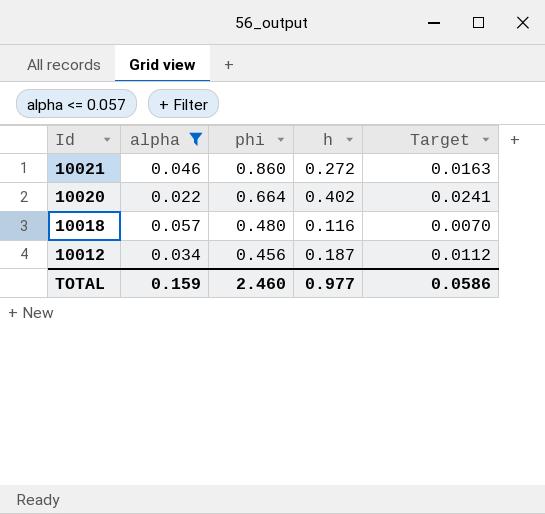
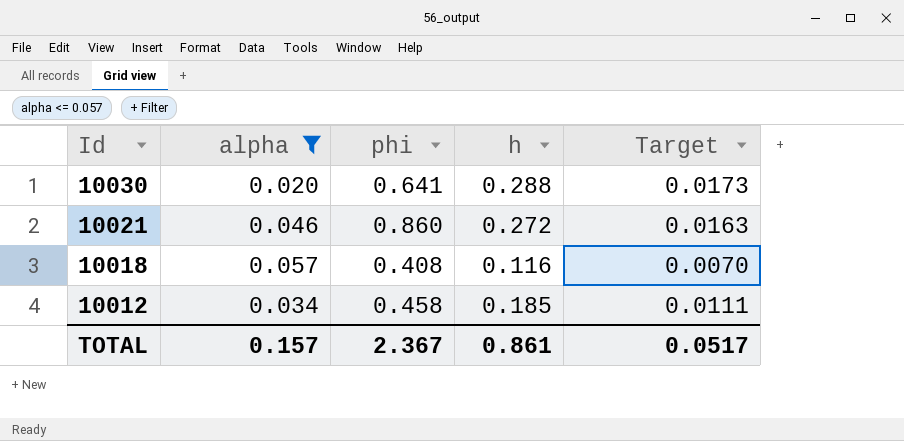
row 10020: 0.022 | 0.664 | 0.402 | 0.0241 -> none
row 10030: none -> 0.020 | 0.641 | 0.288 | 0.0173
10018 | phi: 0.480 -> 0.408
10012 | phi: 0.456 -> 0.458
10012 | h: 0.187 -> 0.185
10012 | Target: 0.0112 -> 0.0111
TOTAL | alpha: 0.159 -> 0.157
TOTAL | phi: 2.460 -> 2.367
TOTAL | h: 0.977 -> 0.861
TOTAL | Target: 0.0586 -> 0.0517

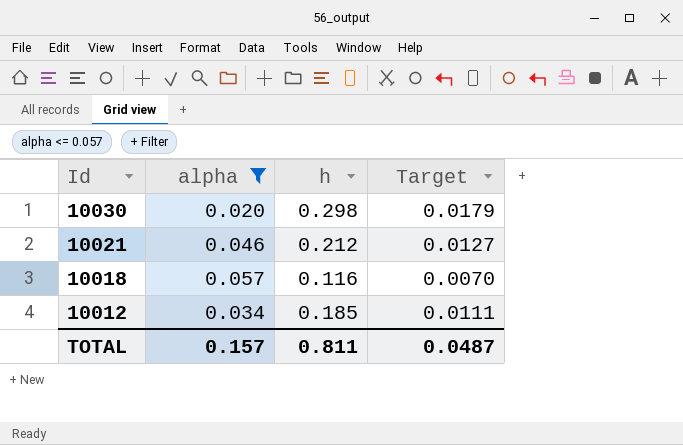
column phi | position: 3 -> none
10030 | h: 0.288 -> 0.298
10030 | Target: 0.0173 -> 0.0179
10021 | h: 0.272 -> 0.212
10021 | Target: 0.0163 -> 0.0127
TOTAL | h: 0.861 -> 0.811
TOTAL | Target: 0.0517 -> 0.0487

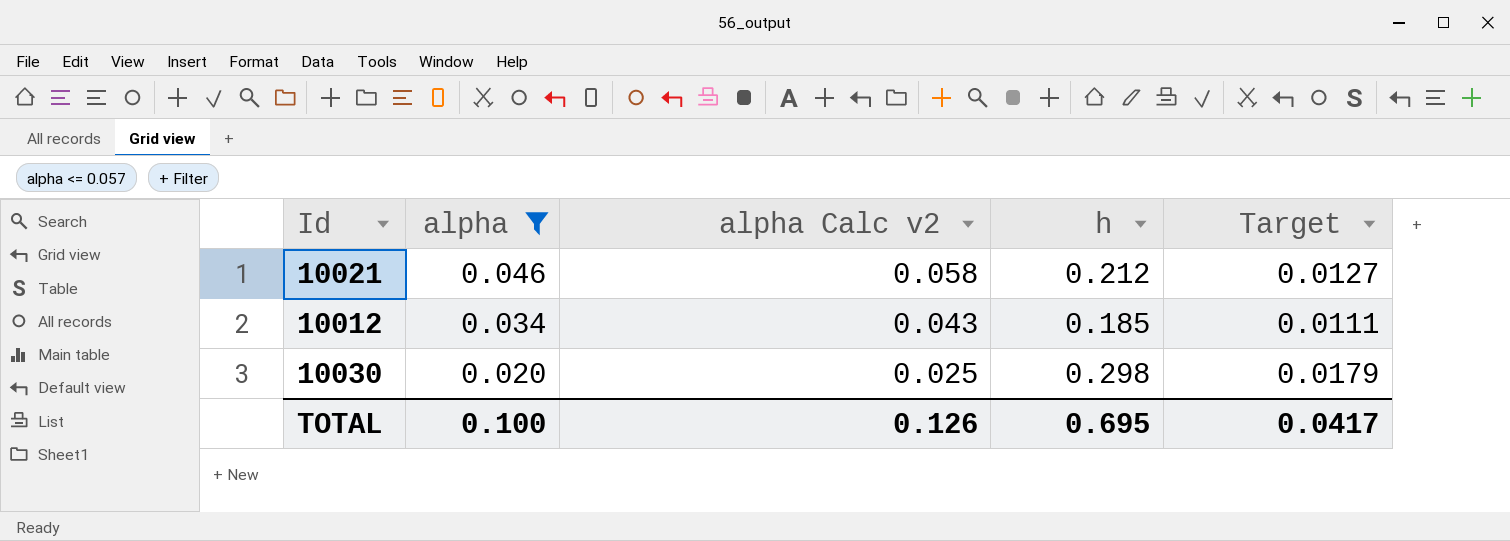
row order: Id descending -> alpha descending
column alpha Calc v2 | formula: none -> [alpha] * 1.25
row 10018: 0.057 | 0.116 | 0.0070 -> none
TOTAL | alpha: 0.157 -> 0.100
TOTAL | h: 0.811 -> 0.695
TOTAL | Target: 0.0487 -> 0.0417

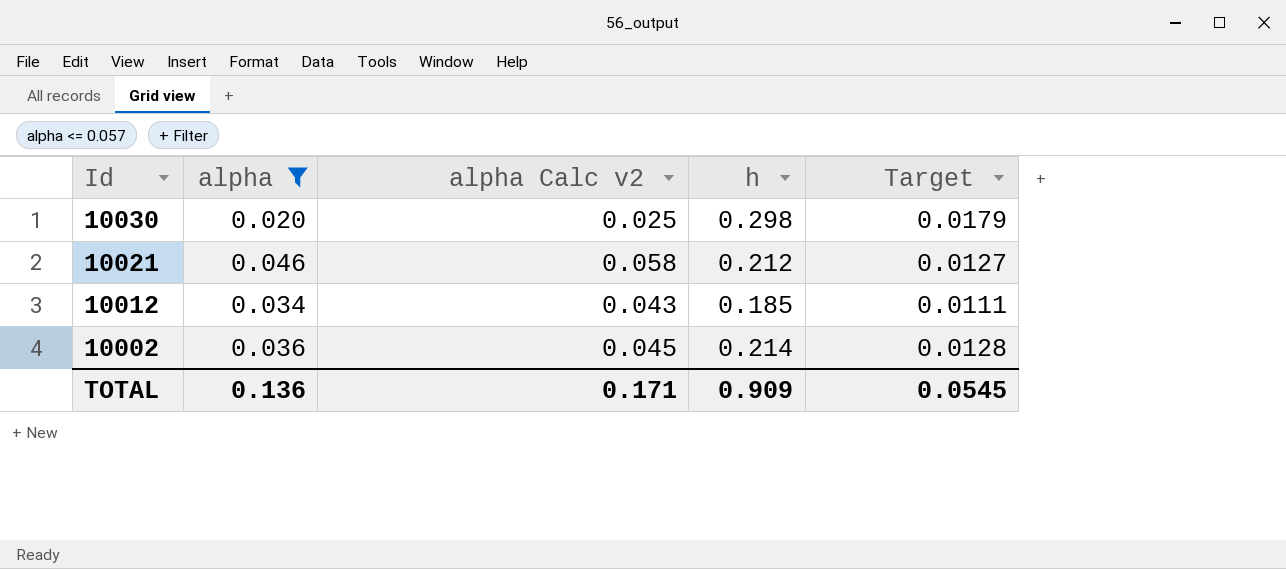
row order: alpha descending -> Id descending
row 10002: none -> 0.036 | 0.045 | 0.214 | 0.0128
TOTAL | alpha: 0.100 -> 0.136
TOTAL | alpha Calc v2: 0.126 -> 0.171
TOTAL | h: 0.695 -> 0.909
TOTAL | Target: 0.0417 -> 0.0545

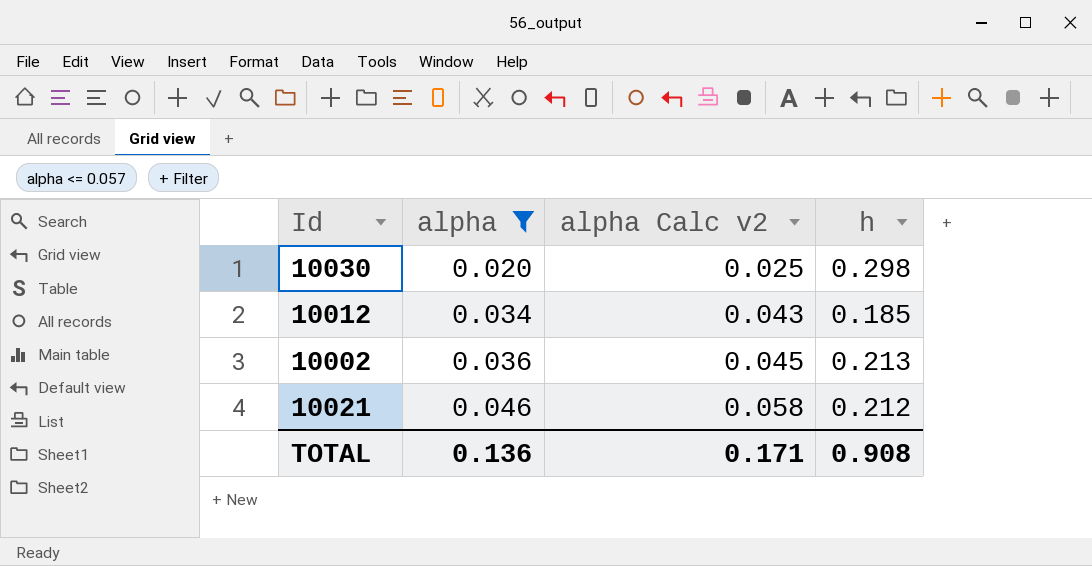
row order: Id descending -> alpha ascending
column Target | formula: [h] * 0.06 -> none
10002 | h: 0.214 -> 0.213
TOTAL | h: 0.909 -> 0.908

